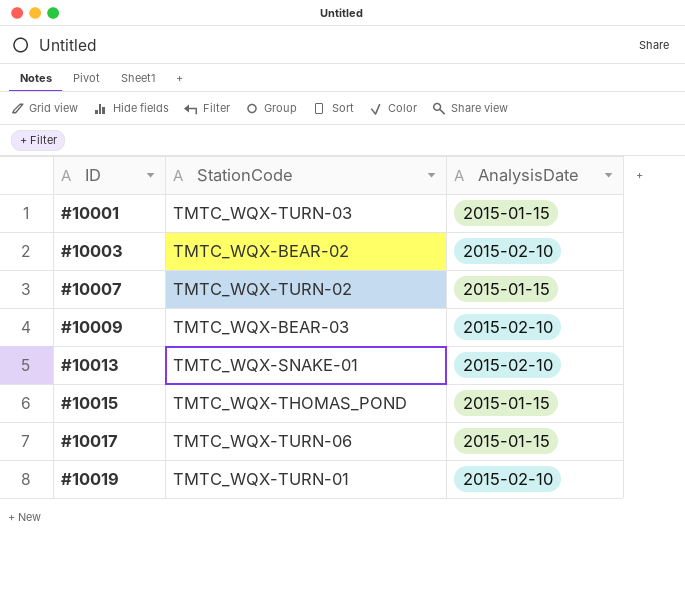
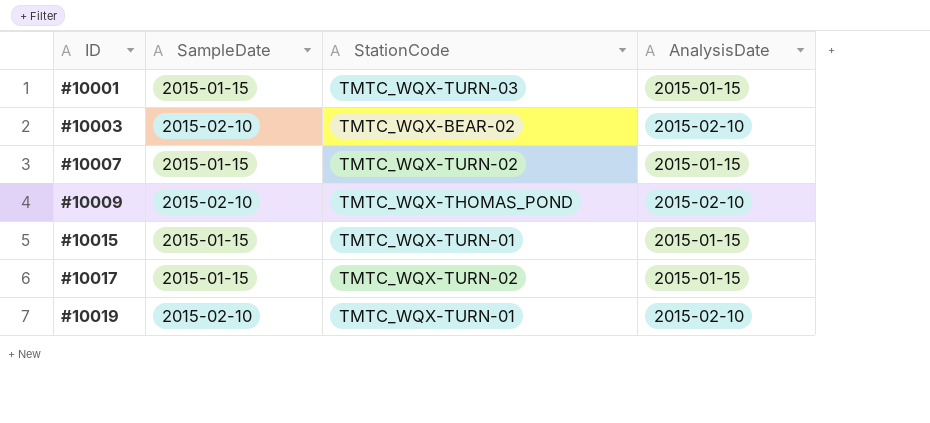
column SampleDate | position: none -> 2
row #10013: TMTC_WQX-SNAKE-01 | 2015-02-10 -> none
#10009 | StationCode: TMTC_WQX-BEAR-03 -> TMTC_WQX-THOMAS_POND
#10015 | StationCode: TMTC_WQX-THOMAS_POND -> TMTC_WQX-TURN-01
#10017 | StationCode: TMTC_WQX-TURN-06 -> TMTC_WQX-TURN-02

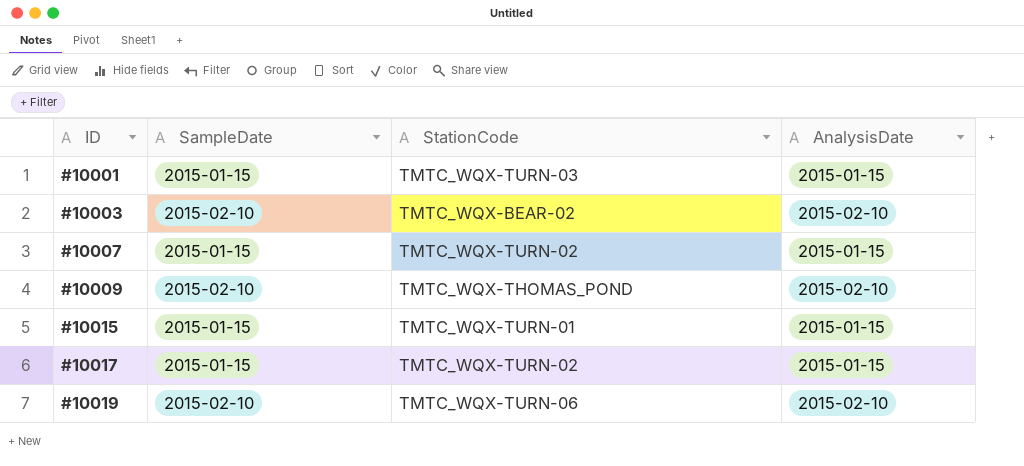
#10019 | StationCode: TMTC_WQX-TURN-01 -> TMTC_WQX-TURN-06

